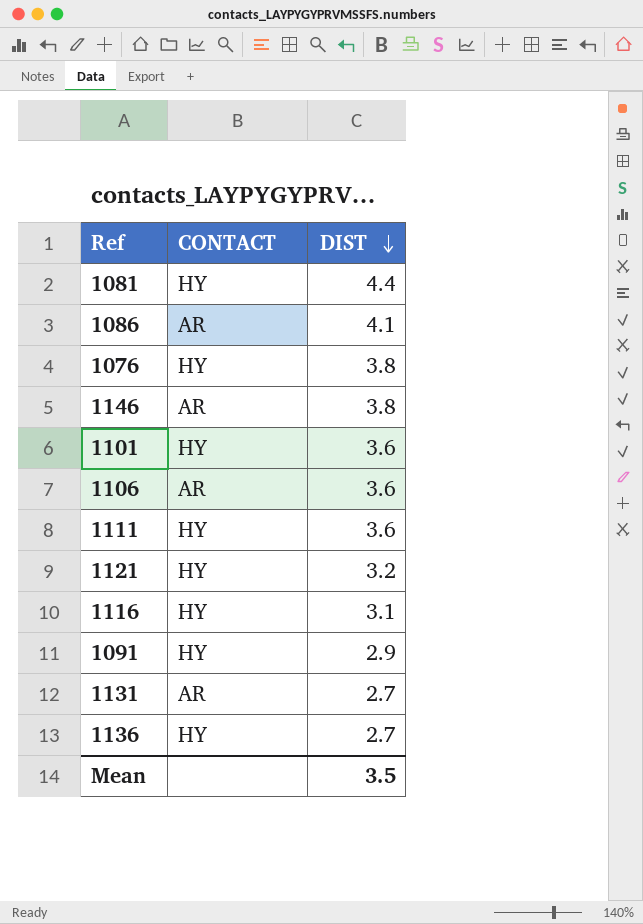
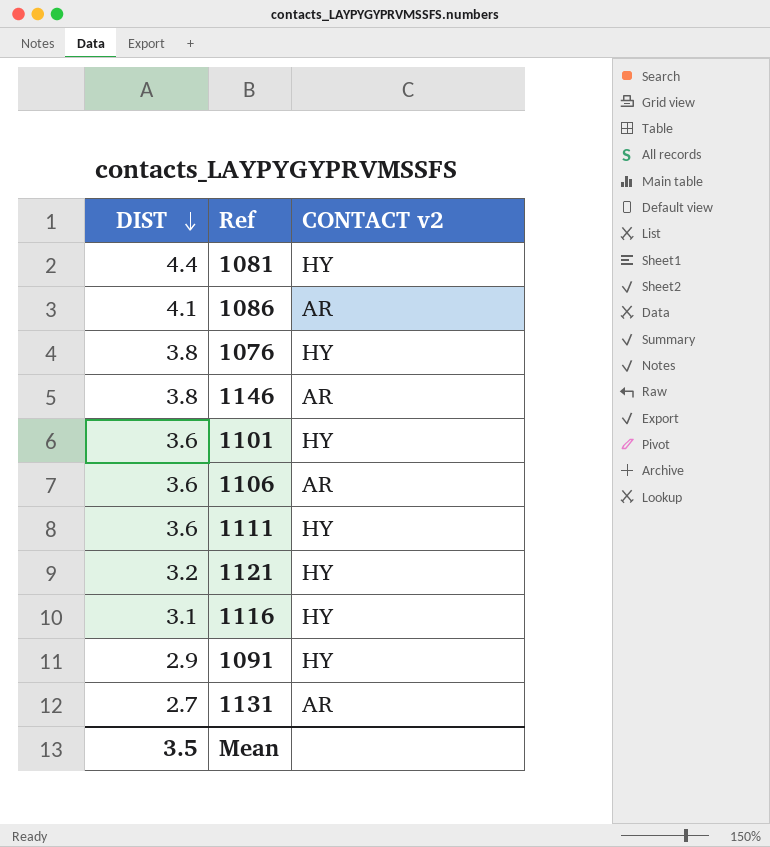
column DIST | position: 3 -> 1
column name: CONTACT -> CONTACT v2
row 1136: HY | 2.7 -> none

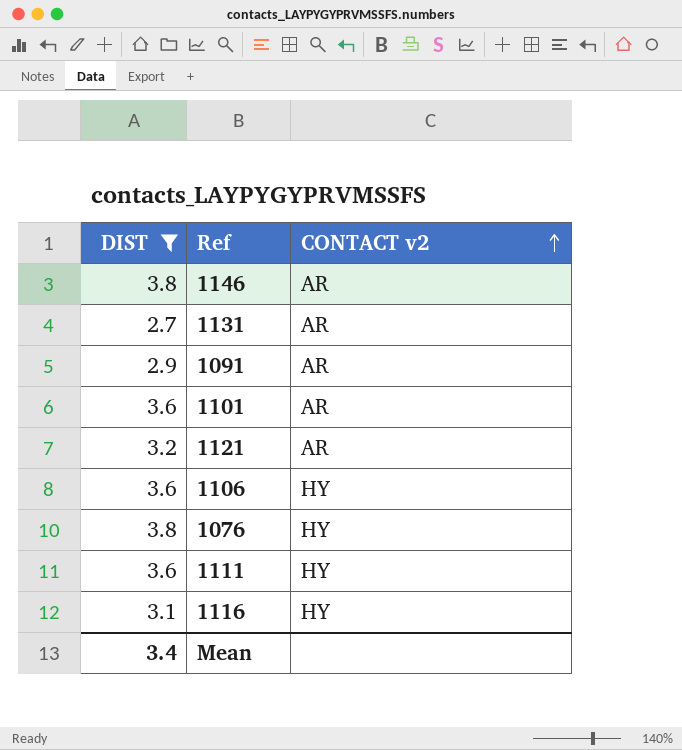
filter: none -> DIST <= 3.8
row order: DIST descending -> CONTACT v2 ascending
1091 | CONTACT v2: HY -> AR
1101 | CONTACT v2: HY -> AR
1121 | CONTACT v2: HY -> AR
1106 | CONTACT v2: AR -> HY
Mean | DIST: 3.5 -> 3.4

